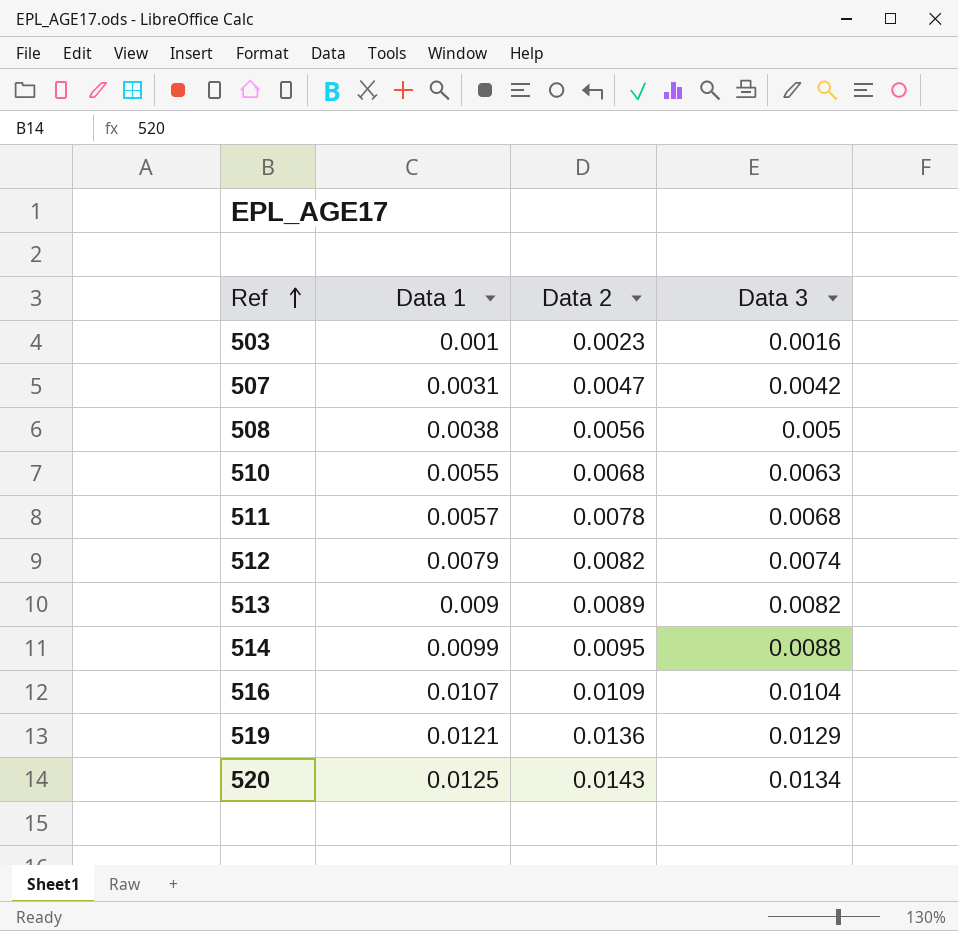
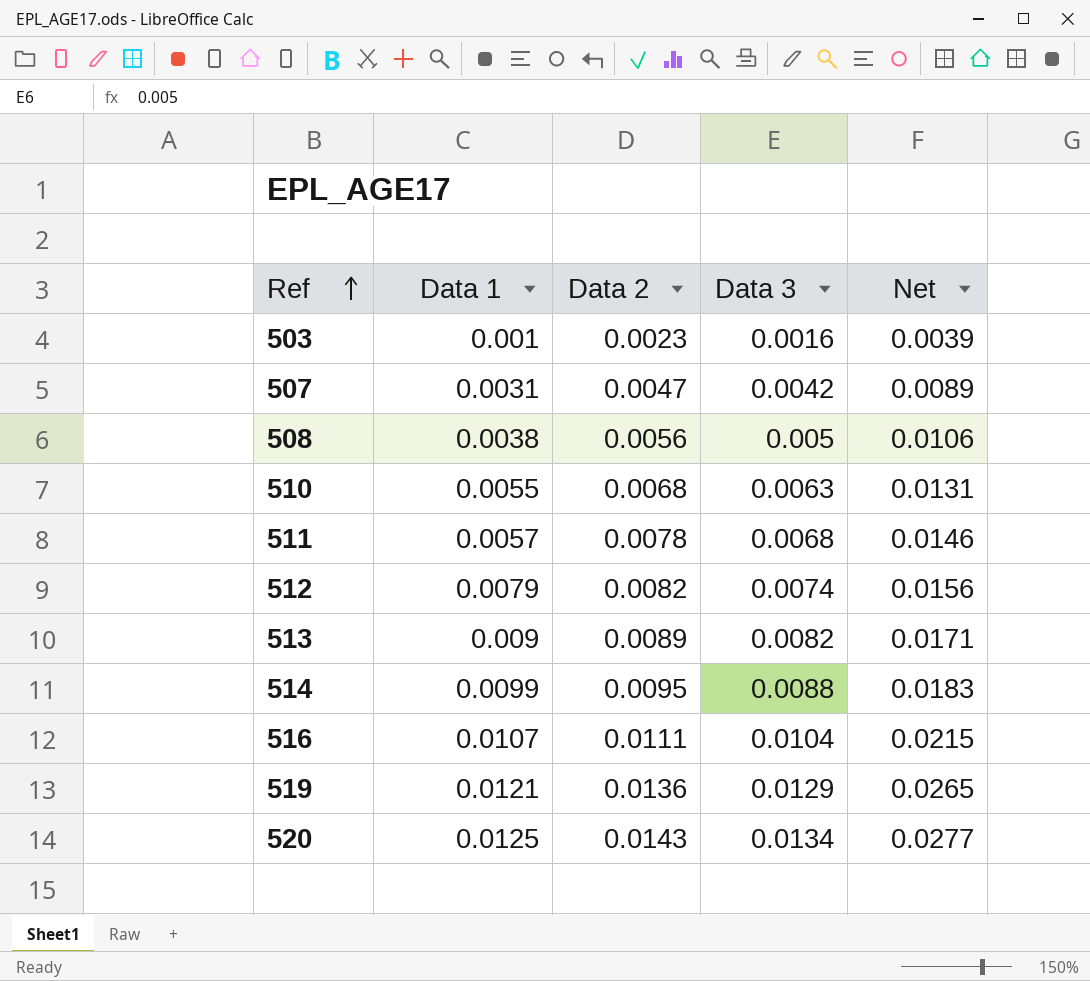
column Net | formula: none -> [Data 2] + [Data 3]
516 | Data 2: 0.0109 -> 0.0111

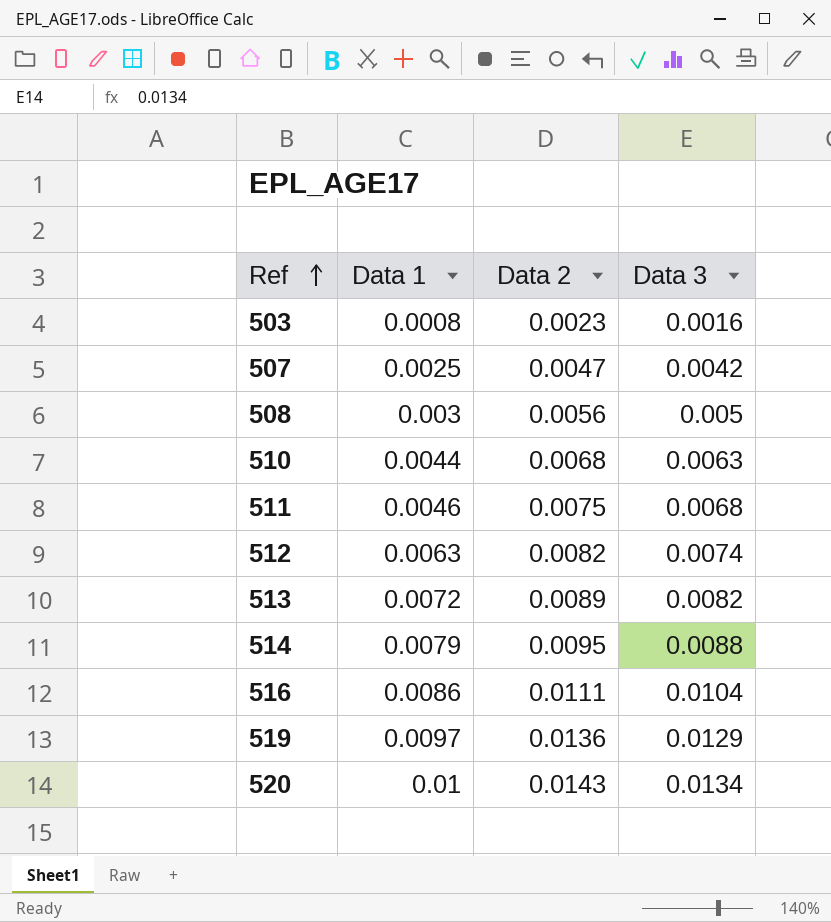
column Net | formula: [Data 2] + [Data 3] -> none
503 | Data 1: 0.001 -> 0.0008
507 | Data 1: 0.0031 -> 0.0025
508 | Data 1: 0.0038 -> 0.003
510 | Data 1: 0.0055 -> 0.0044
511 | Data 1: 0.0057 -> 0.0046
511 | Data 2: 0.0078 -> 0.0075
512 | Data 1: 0.0079 -> 0.0063
513 | Data 1: 0.009 -> 0.0072
514 | Data 1: 0.0099 -> 0.0079
516 | Data 1: 0.0107 -> 0.0086
519 | Data 1: 0.0121 -> 0.0097
520 | Data 1: 0.0125 -> 0.01

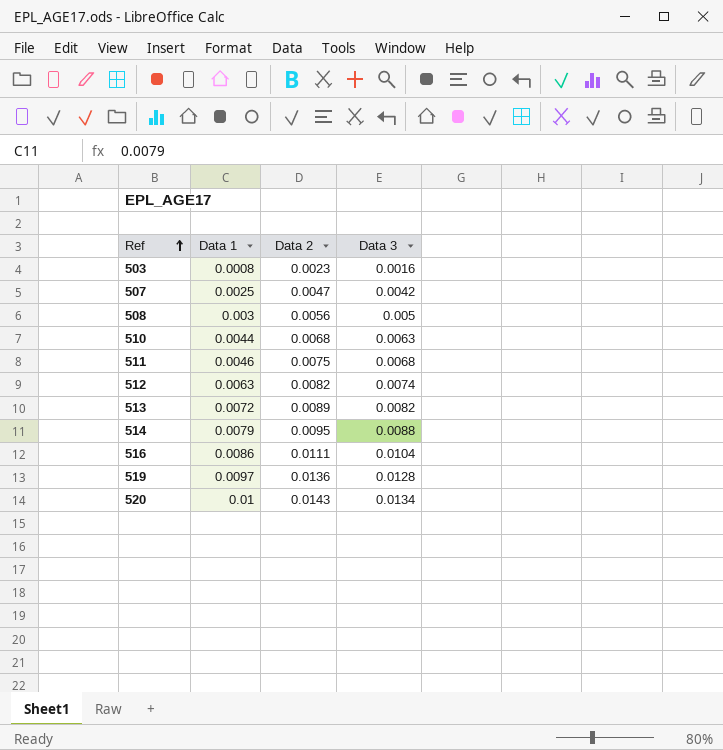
519 | Data 3: 0.0129 -> 0.0128

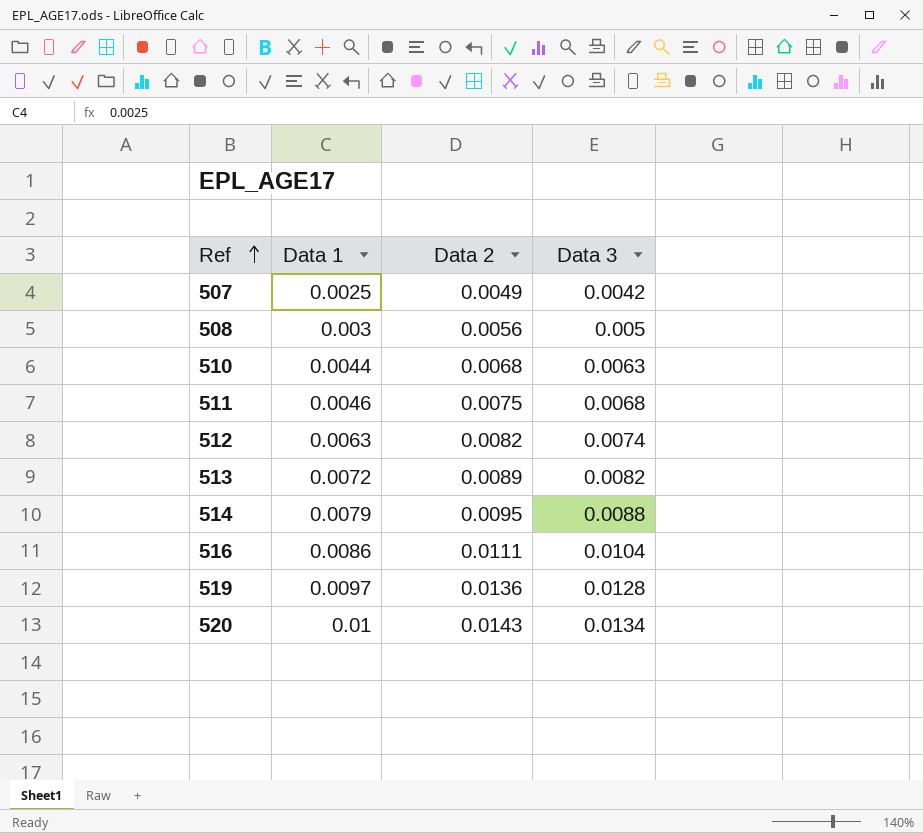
row 503: 0.0008 | 0.0023 | 0.0016 -> none
507 | Data 2: 0.0047 -> 0.0049

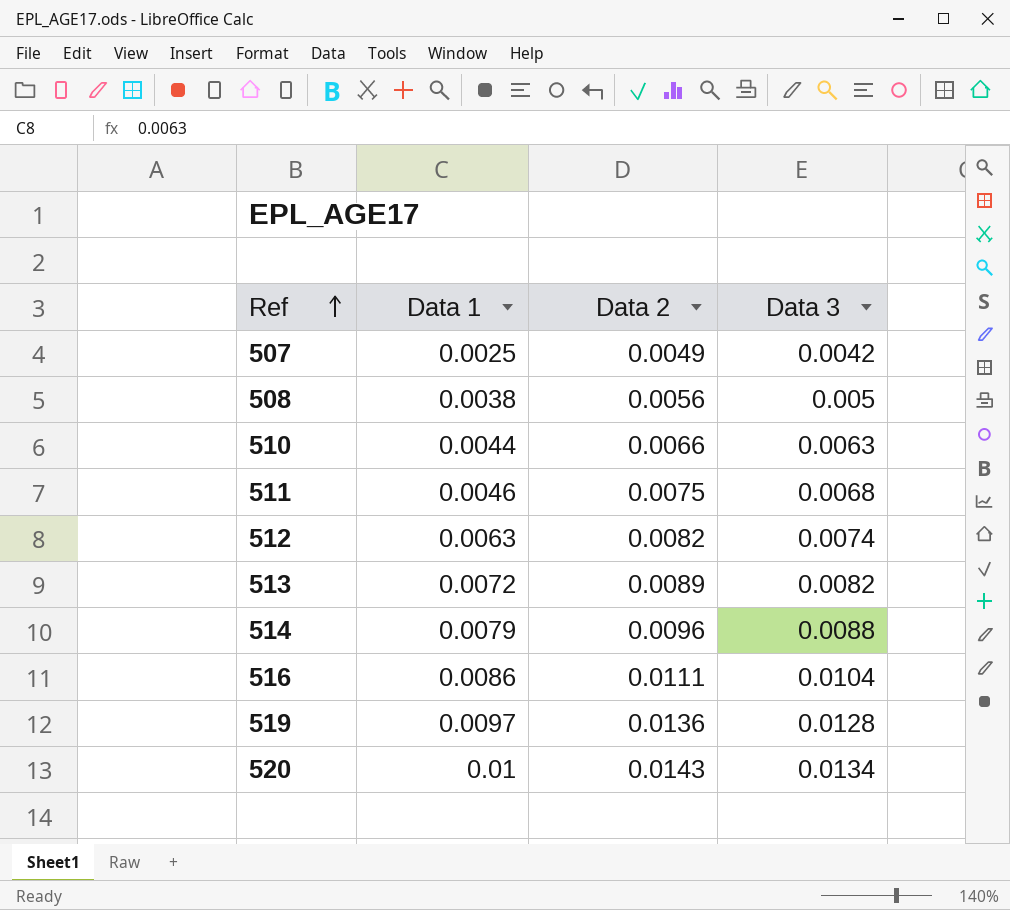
508 | Data 1: 0.003 -> 0.0038
510 | Data 2: 0.0068 -> 0.0066
514 | Data 2: 0.0095 -> 0.0096

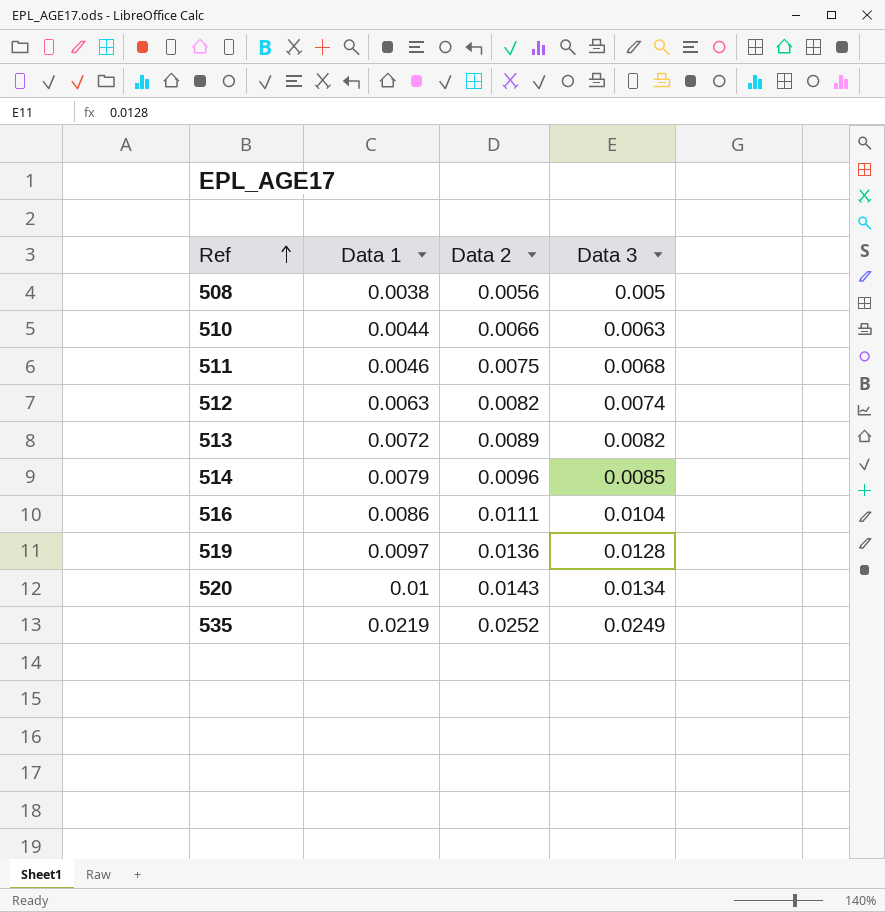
row 507: 0.0025 | 0.0049 | 0.0042 -> none
514 | Data 3: 0.0088 -> 0.0085
row 535: none -> 0.0219 | 0.0252 | 0.0249

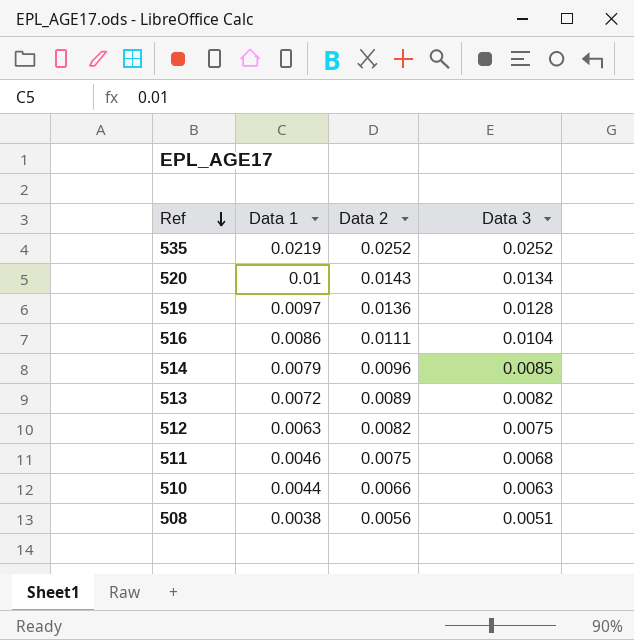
row order: Ref ascending -> Ref descending
535 | Data 3: 0.0249 -> 0.0252
512 | Data 3: 0.0074 -> 0.0075
508 | Data 3: 0.005 -> 0.0051

